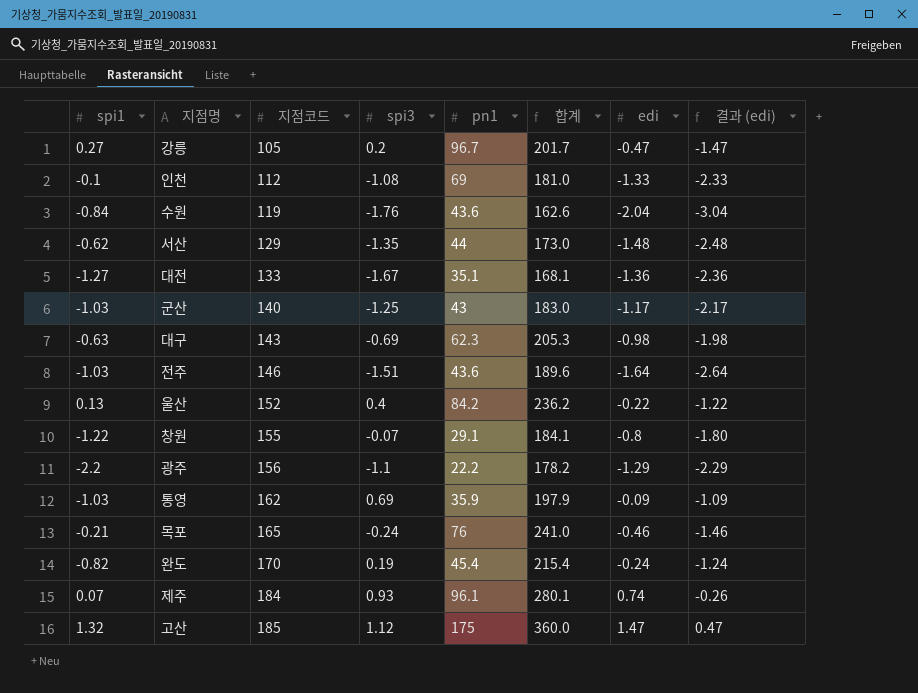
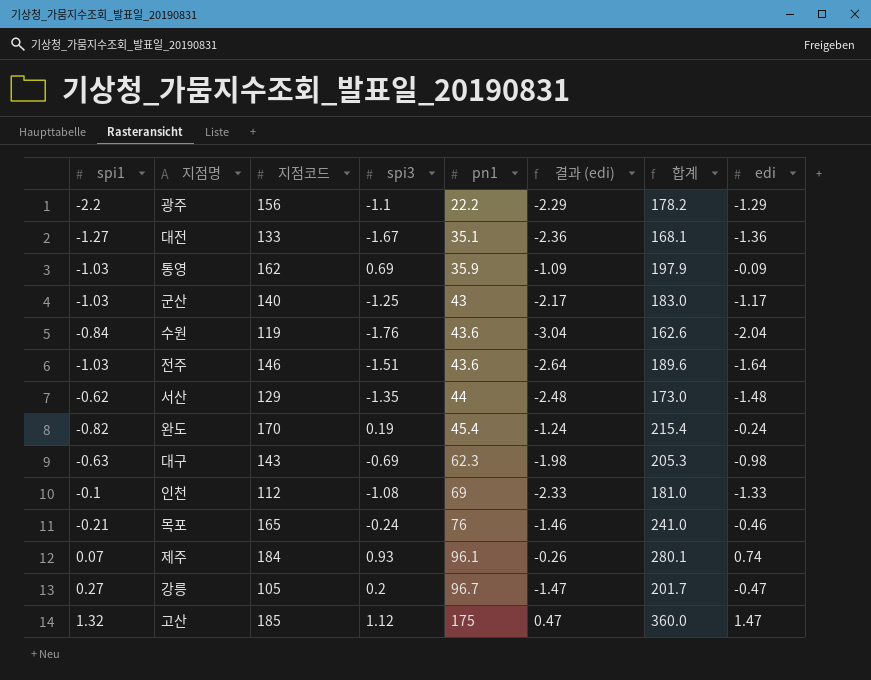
row order: 지점코드 ascending -> pn1 ascending
column 결과 (edi) | position: 8 -> 6
row 울산: 0.13 | 152 | 0.4 | 84.2 | 236.2 | -0.22 | -1.22 -> none
row 창원: -1.22 | 155 | -0.07 | 29.1 | 184.1 | -0.8 | -1.80 -> none

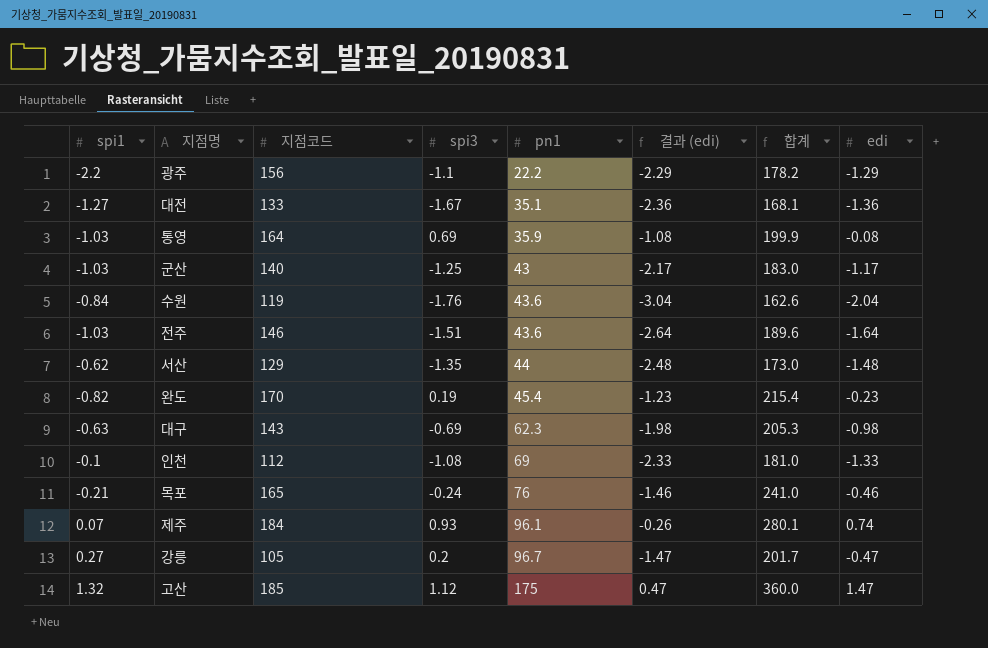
통영 | 지점코드: 162 -> 164
통영 | 결과 (edi): -1.09 -> -1.08
통영 | 합계: 197.9 -> 199.9
통영 | edi: -0.09 -> -0.08
완도 | 결과 (edi): -1.24 -> -1.23
완도 | edi: -0.24 -> -0.23

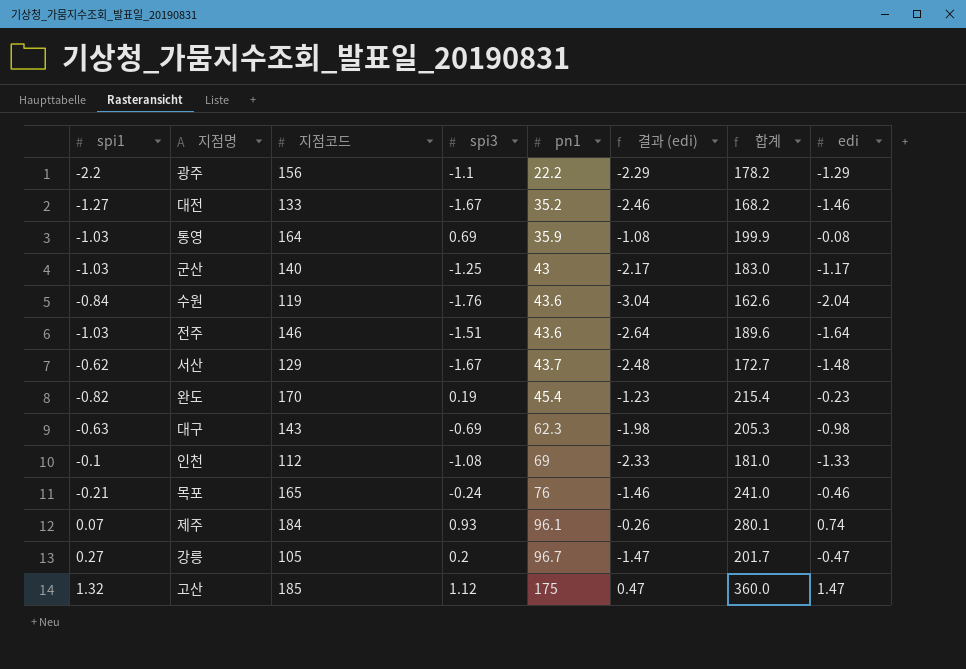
대전 | pn1: 35.1 -> 35.2
대전 | 결과 (edi): -2.36 -> -2.46
대전 | 합계: 168.1 -> 168.2
대전 | edi: -1.36 -> -1.46
서산 | spi3: -1.35 -> -1.67
서산 | pn1: 44 -> 43.7
서산 | 합계: 173.0 -> 172.7

